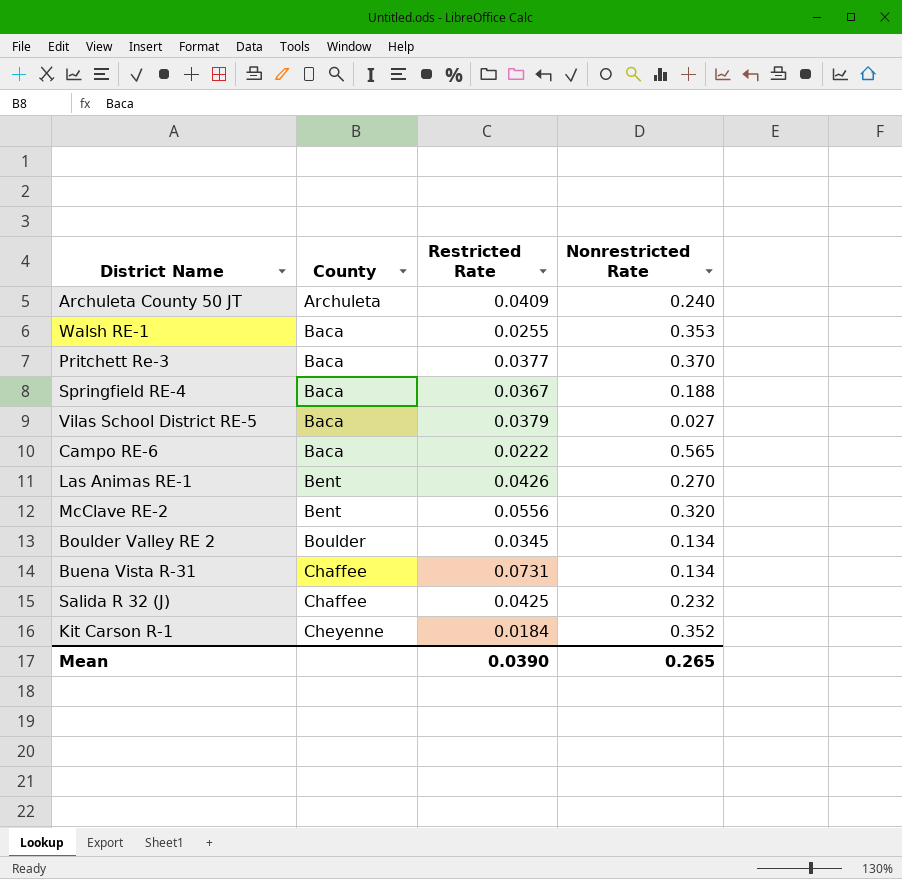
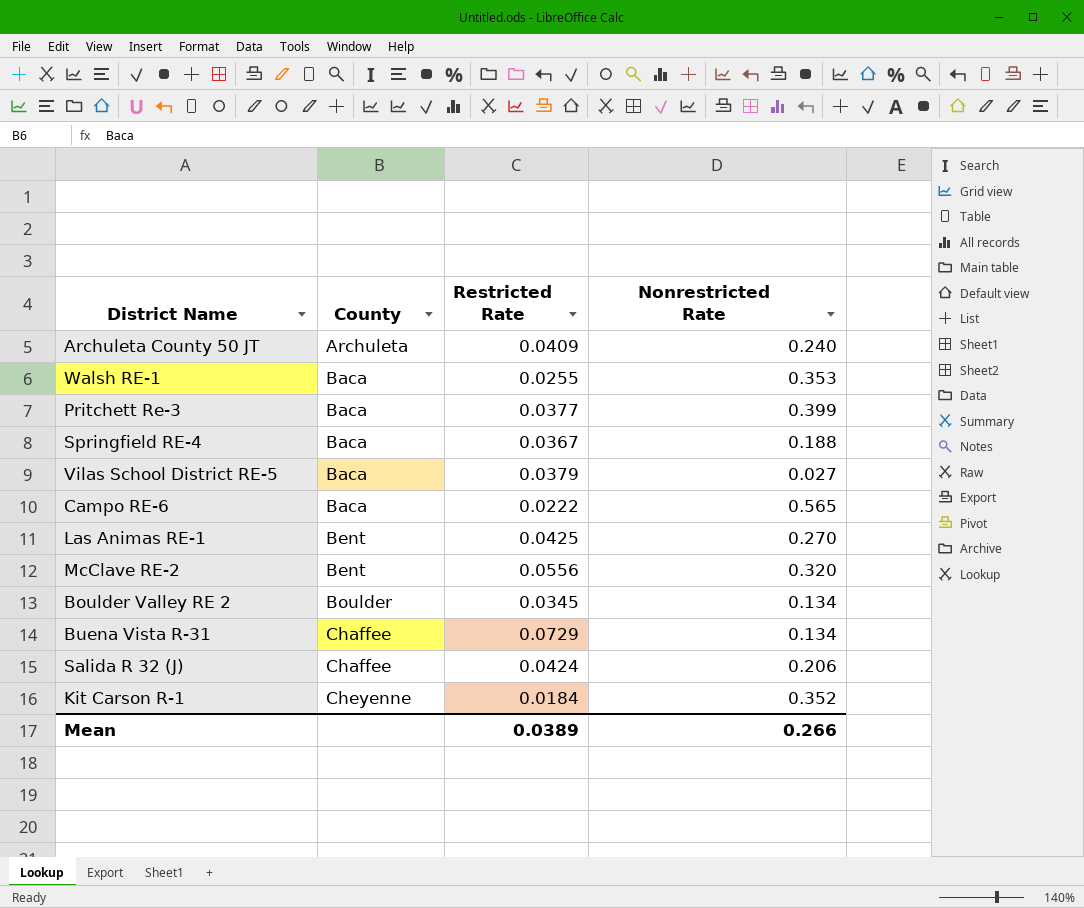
Pritchett Re-3 | Nonrestricted Rate: 0.370 -> 0.399
Las Animas RE-1 | Restricted Rate: 0.0426 -> 0.0425
Buena Vista R-31 | Restricted Rate: 0.0731 -> 0.0729
Salida R 32 (J) | Restricted Rate: 0.0425 -> 0.0424
Salida R 32 (J) | Nonrestricted Rate: 0.232 -> 0.206
Mean | Restricted Rate: 0.0390 -> 0.0389
Mean | Nonrestricted Rate: 0.265 -> 0.266

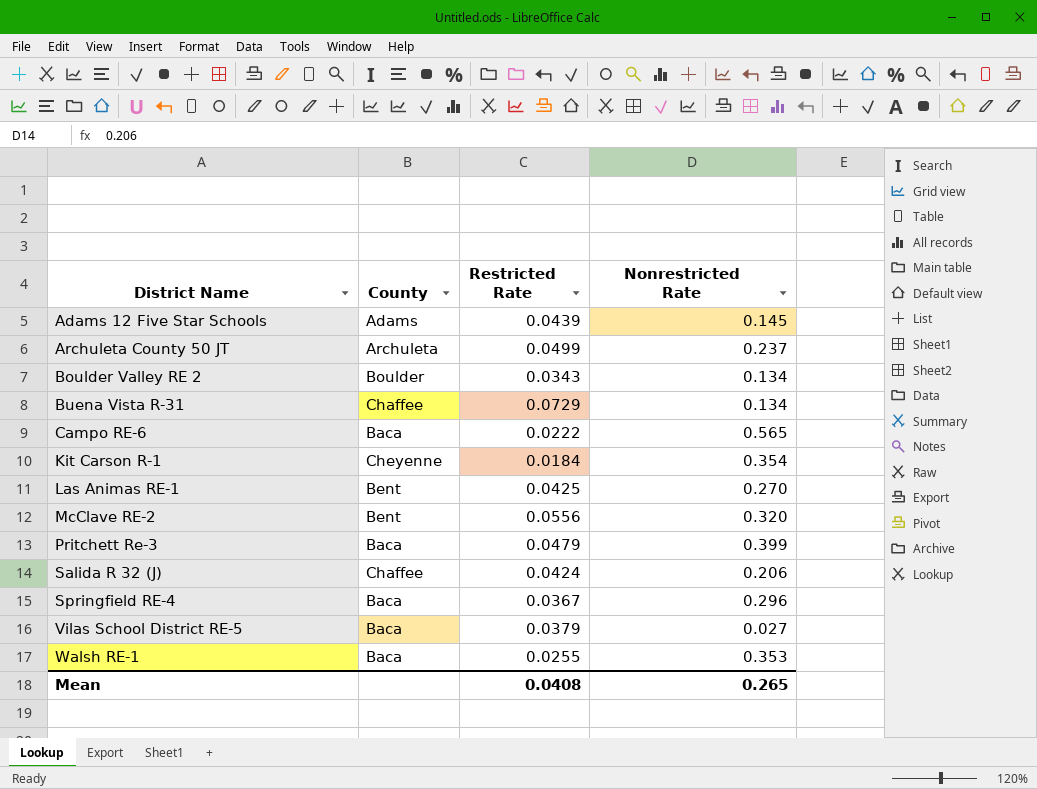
row order: County ascending -> District Name ascending
row Adams 12 Five Star Schools: none -> Adams | 0.0439 | 0.145
Archuleta County 50 JT | Restricted Rate: 0.0409 -> 0.0499
Archuleta County 50 JT | Nonrestricted Rate: 0.240 -> 0.237
Boulder Valley RE 2 | Restricted Rate: 0.0345 -> 0.0343
Kit Carson R-1 | Nonrestricted Rate: 0.352 -> 0.354
Pritchett Re-3 | Restricted Rate: 0.0377 -> 0.0479
Springfield RE-4 | Nonrestricted Rate: 0.188 -> 0.296
Mean | Restricted Rate: 0.0389 -> 0.0408
Mean | Nonrestricted Rate: 0.266 -> 0.265

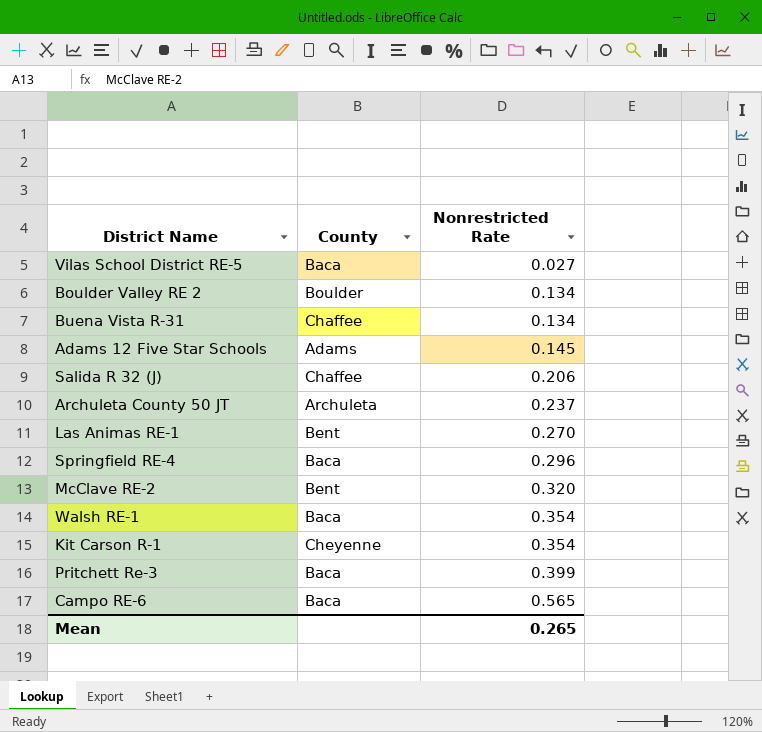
row order: District Name ascending -> Nonrestricted Rate ascending
column Restricted Rate | position: 3 -> none
Walsh RE-1 | Nonrestricted Rate: 0.353 -> 0.354

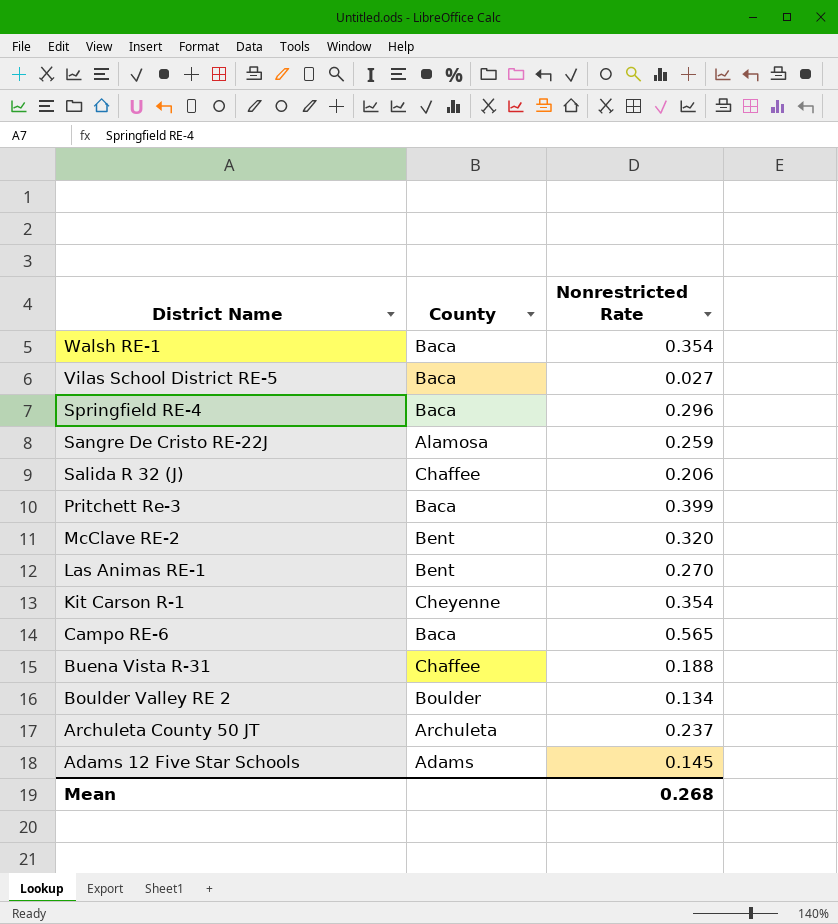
row order: Nonrestricted Rate ascending -> District Name descending
row Sangre De Cristo RE-22J: none -> Alamosa | 0.259
Buena Vista R-31 | Nonrestricted Rate: 0.134 -> 0.188
Mean | Nonrestricted Rate: 0.265 -> 0.268

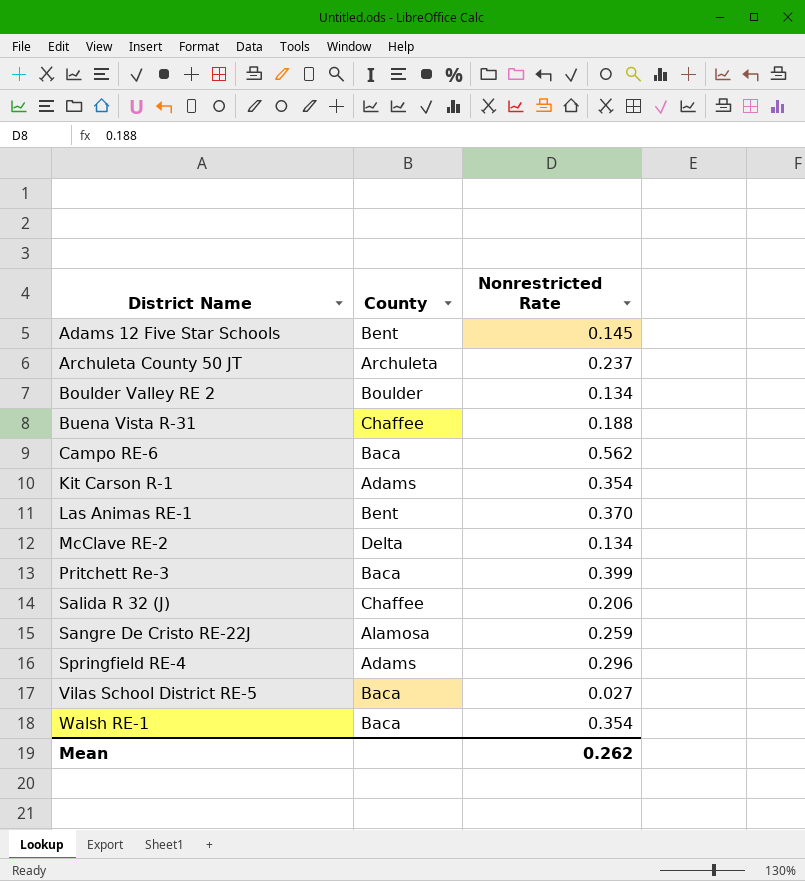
row order: District Name descending -> District Name ascending
Adams 12 Five Star Schools | County: Adams -> Bent
Campo RE-6 | Nonrestricted Rate: 0.565 -> 0.562
Kit Carson R-1 | County: Cheyenne -> Adams
Las Animas RE-1 | Nonrestricted Rate: 0.270 -> 0.370
McClave RE-2 | County: Bent -> Delta
McClave RE-2 | Nonrestricted Rate: 0.320 -> 0.134
Springfield RE-4 | County: Baca -> Adams
Mean | Nonrestricted Rate: 0.268 -> 0.262

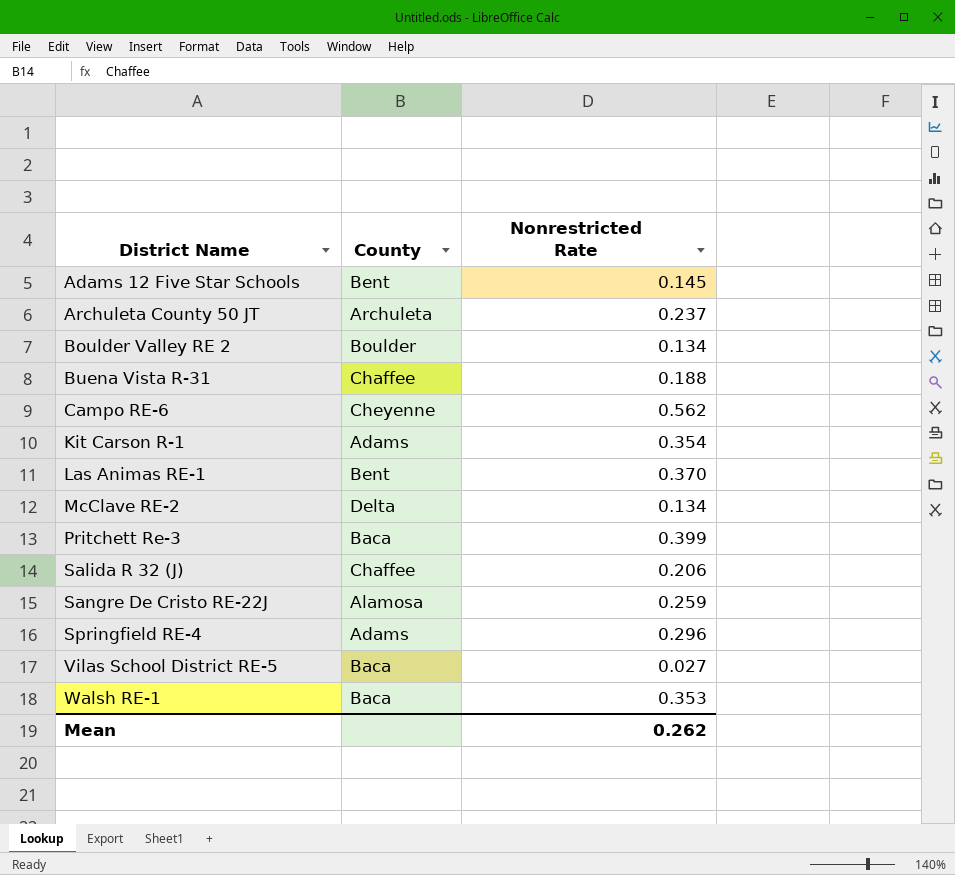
Campo RE-6 | County: Baca -> Cheyenne
Walsh RE-1 | Nonrestricted Rate: 0.354 -> 0.353

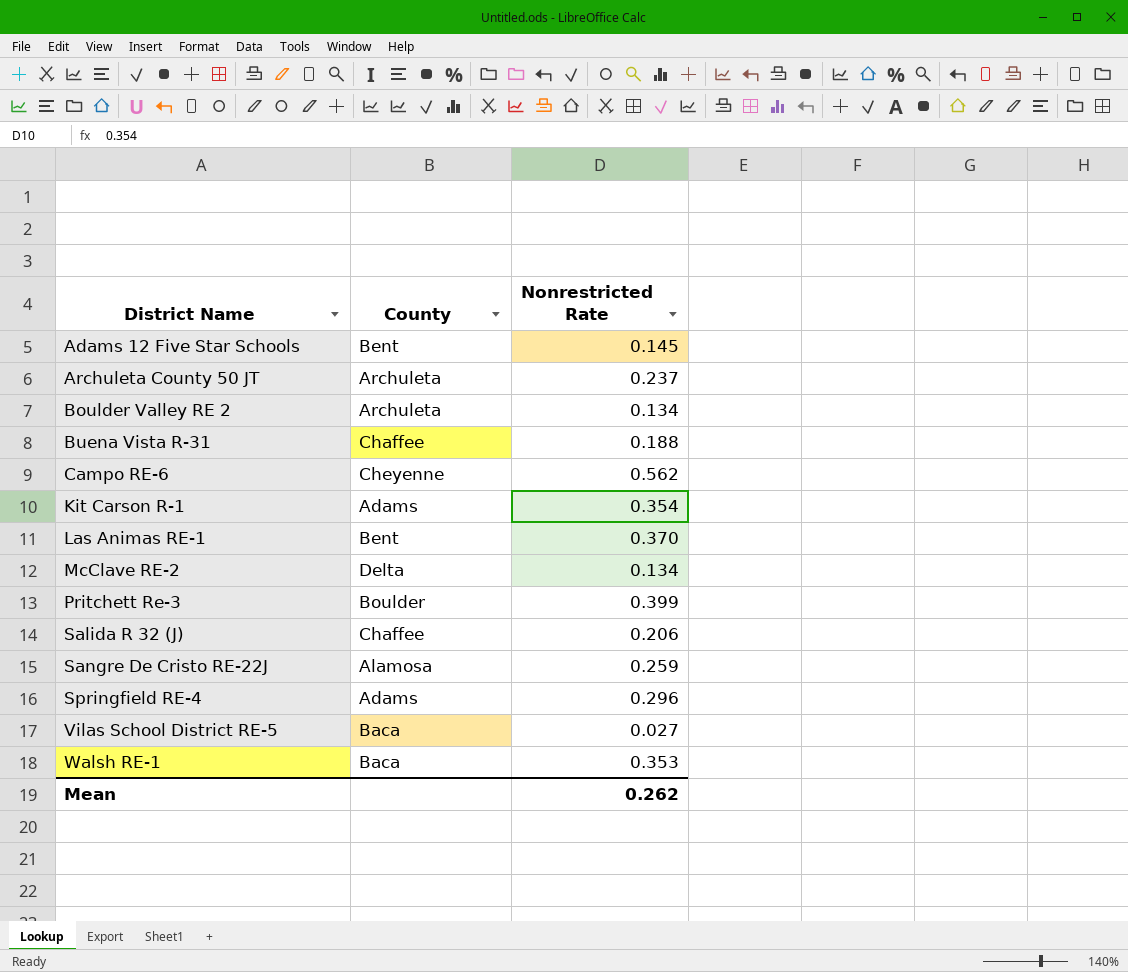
Boulder Valley RE 2 | County: Boulder -> Archuleta
Pritchett Re-3 | County: Baca -> Boulder

